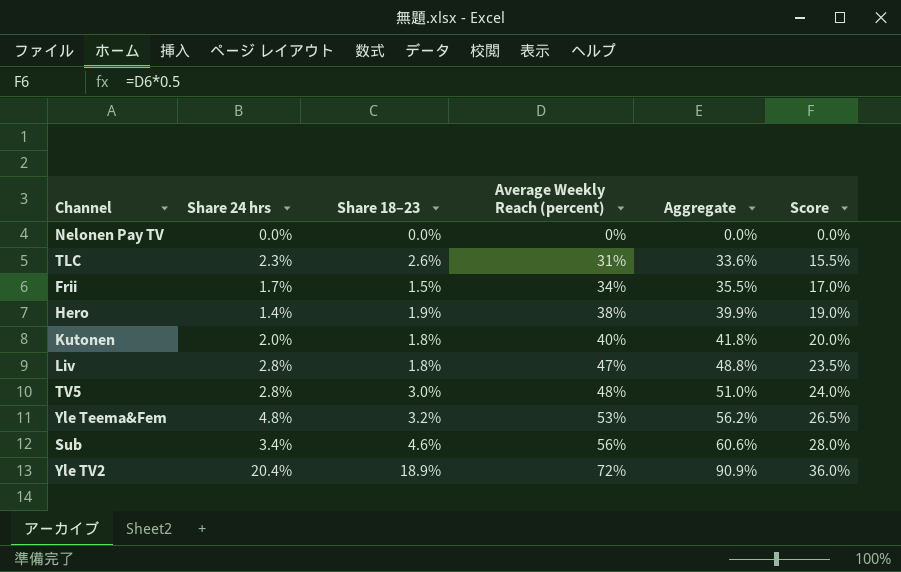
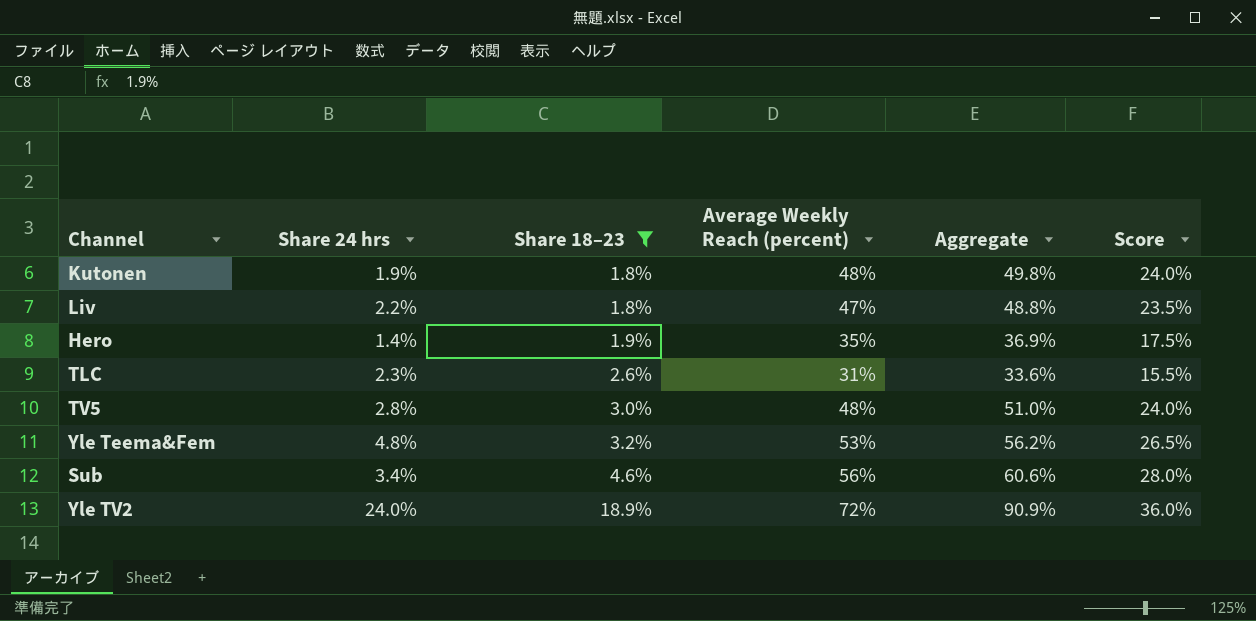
filter: none -> Share 18–23 >= 1.8%
row order: Average Weekly Reach (percent) ascending -> Share 18–23 ascending
Kutonen | Share 24 hrs: 2.0% -> 1.9%
Kutonen | Average Weekly Reach (percent): 40% -> 48%
Kutonen | Aggregate: 41.8% -> 49.8%
Kutonen | Score: 20.0% -> 24.0%
Liv | Share 24 hrs: 2.8% -> 2.2%
Hero | Average Weekly Reach (percent): 38% -> 35%
Hero | Aggregate: 39.9% -> 36.9%
Hero | Score: 19.0% -> 17.5%
Yle TV2 | Share 24 hrs: 20.4% -> 24.0%

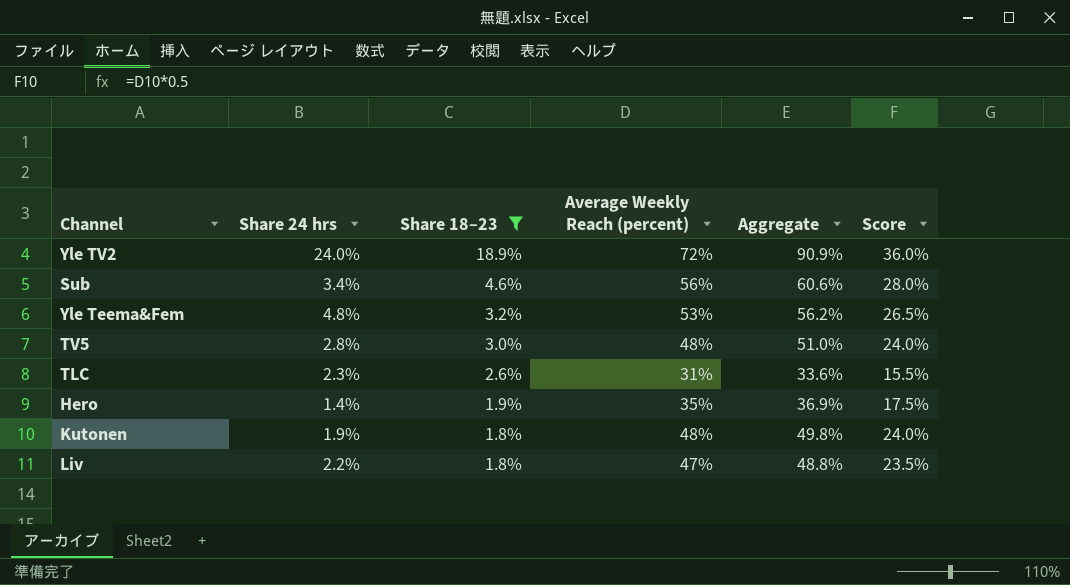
row order: Share 18–23 ascending -> Share 18–23 descending

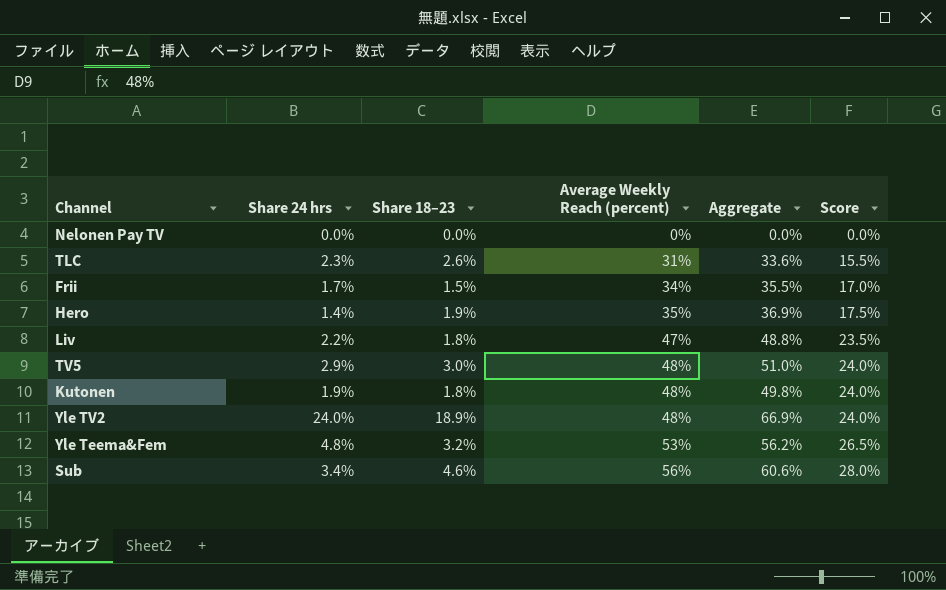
filter: Share 18–23 >= 1.8% -> none
row order: Share 18–23 descending -> Average Weekly Reach (percent) ascending
TV5 | Share 24 hrs: 2.8% -> 2.9%
Yle TV2 | Average Weekly Reach (percent): 72% -> 48%
Yle TV2 | Aggregate: 90.9% -> 66.9%
Yle TV2 | Score: 36.0% -> 24.0%

